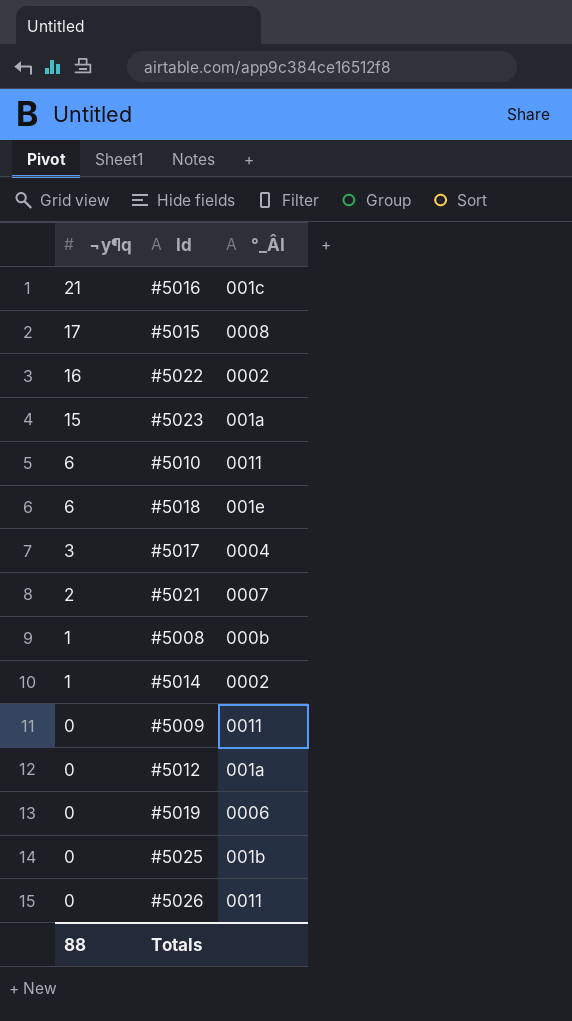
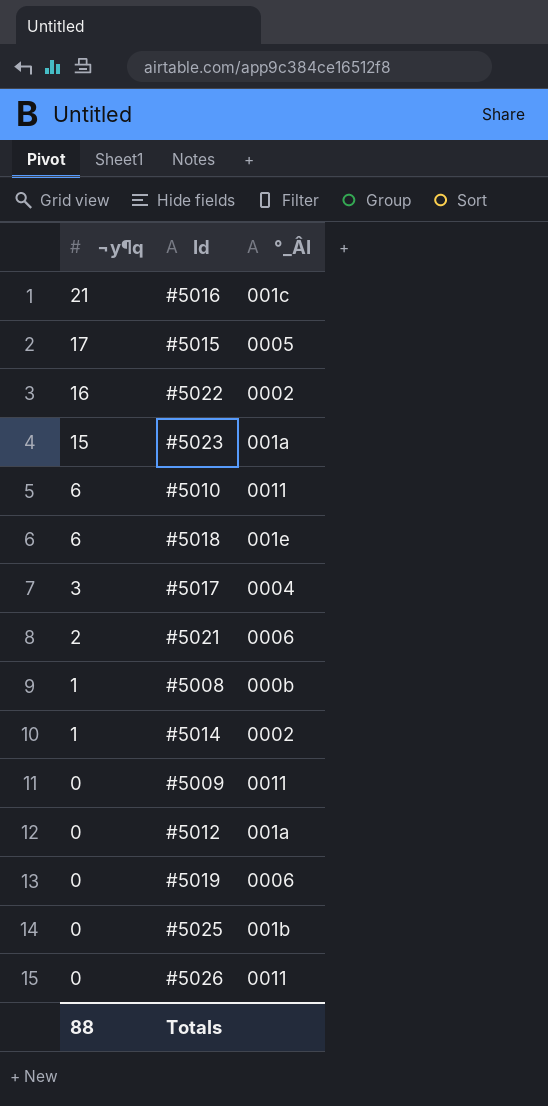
#5015 | °_ÂI: 0008 -> 0005
#5021 | °_ÂI: 0007 -> 0006

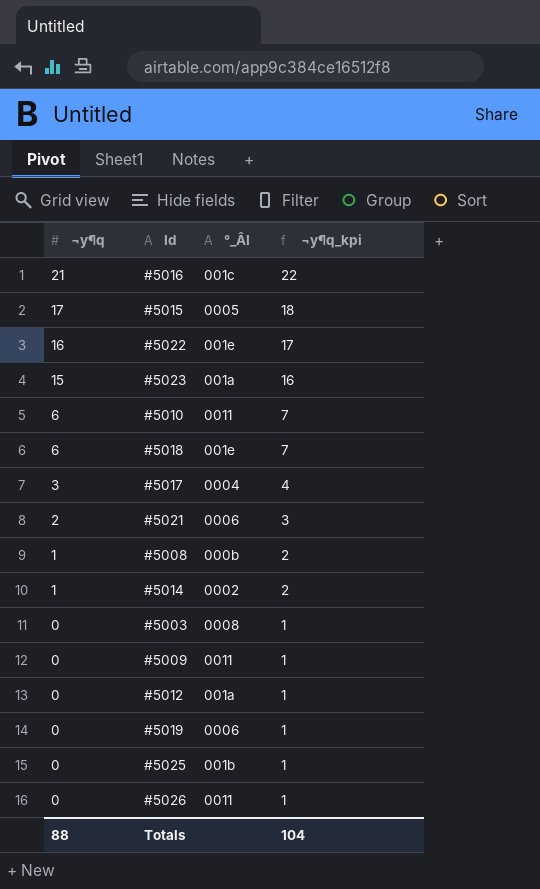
column ¬y¶q_kpi | formula: none -> [¬y¶q] + 1
#5022 | °_ÂI: 0002 -> 001e
row #5003: none -> 0 | 0008 | 1

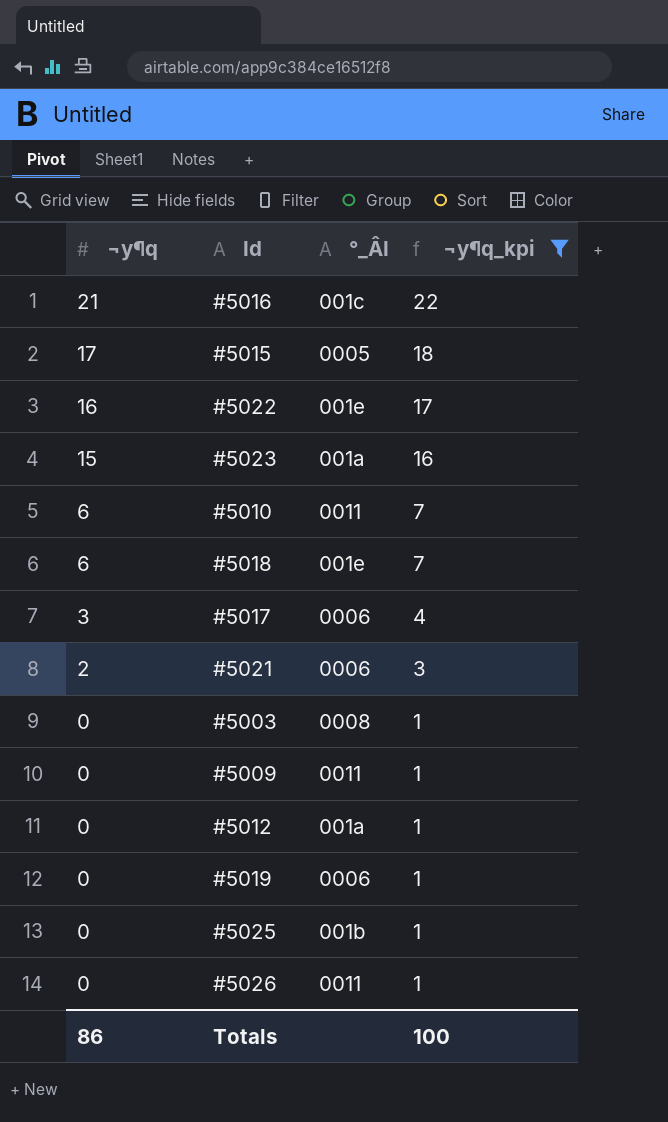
filter: none -> ¬y¶q_kpi != 2
#5017 | °_ÂI: 0004 -> 0006
Totals | ¬y¶q: 88 -> 86
Totals | ¬y¶q_kpi: 104 -> 100

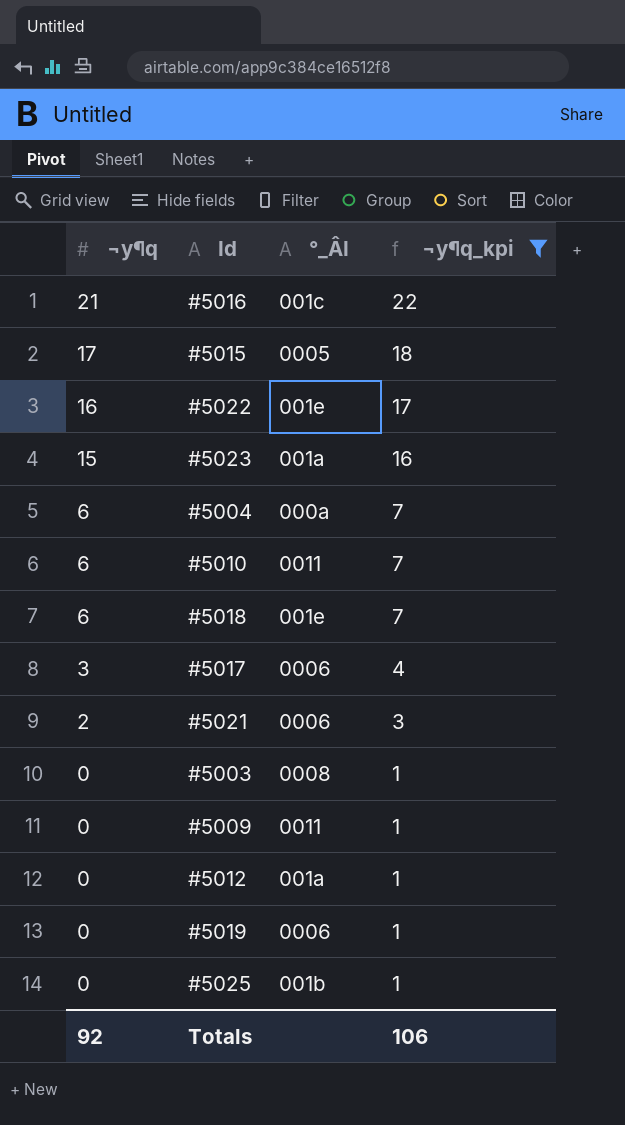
row #5026: 0 | 0011 | 1 -> none
row #5004: none -> 6 | 000a | 7
Totals | ¬y¶q: 86 -> 92
Totals | ¬y¶q_kpi: 100 -> 106

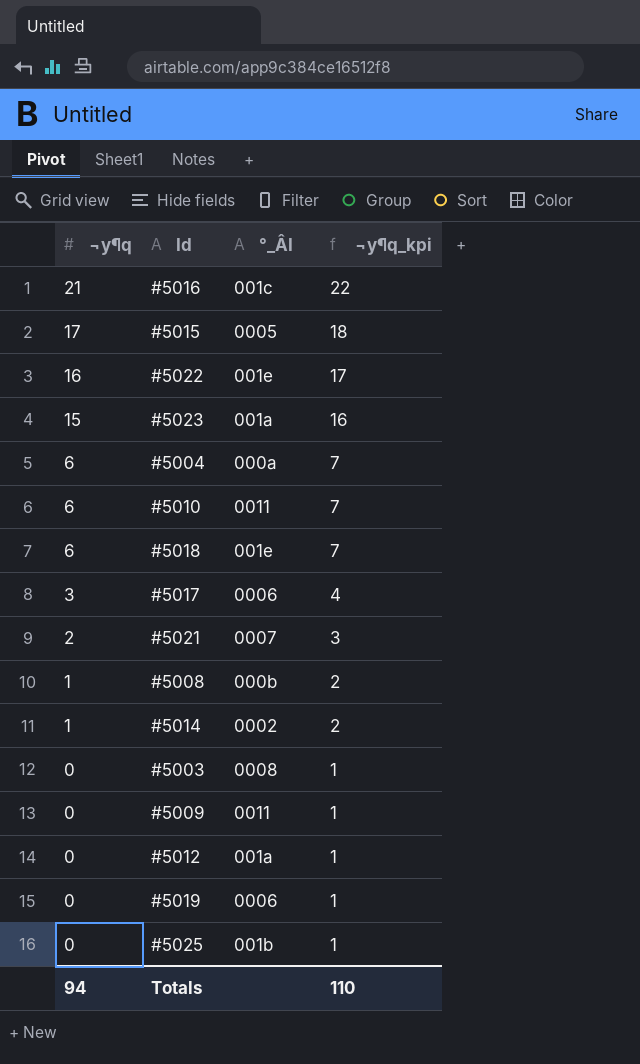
filter: ¬y¶q_kpi != 2 -> none
#5021 | °_ÂI: 0006 -> 0007
Totals | ¬y¶q: 92 -> 94
Totals | ¬y¶q_kpi: 106 -> 110

